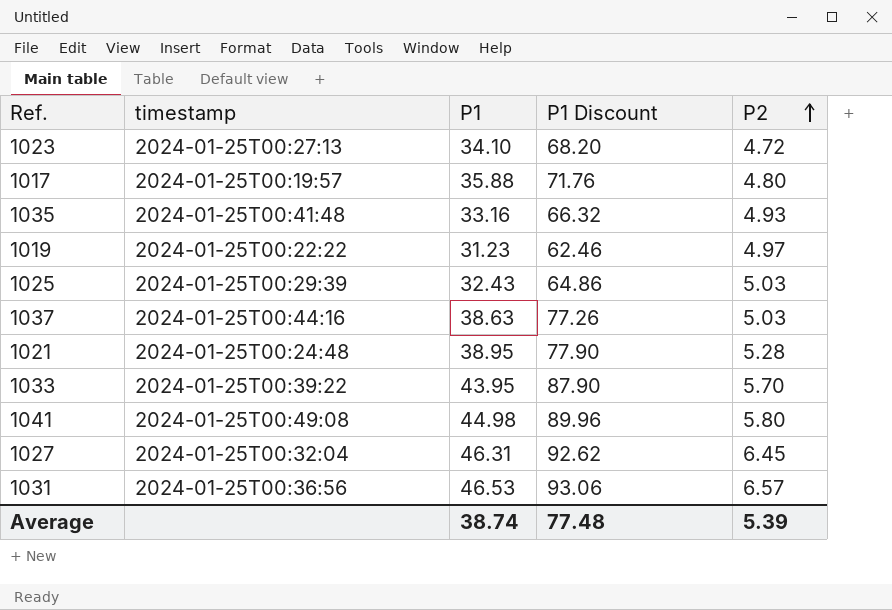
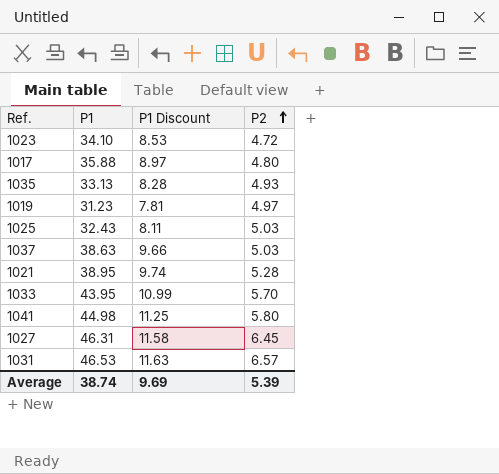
column timestamp | position: 2 -> none
column P1 Discount | formula: [P1] * 2 -> [P1] * 0.25
1035 | P1: 33.16 -> 33.13
Average | P1 Discount: 77.48 -> 9.69

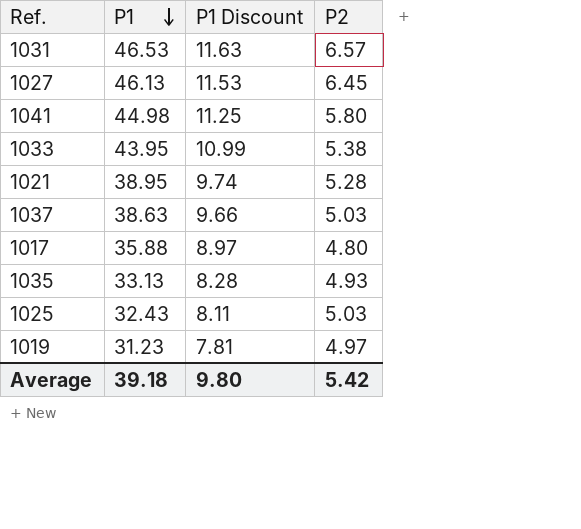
row order: P2 ascending -> P1 descending
row 1023: 34.10 | 8.53 | 4.72 -> none
1027 | P1: 46.31 -> 46.13
1027 | P1 Discount: 11.58 -> 11.53
1033 | P2: 5.70 -> 5.38
Average | P1: 38.74 -> 39.18
Average | P1 Discount: 9.69 -> 9.80
Average | P2: 5.39 -> 5.42

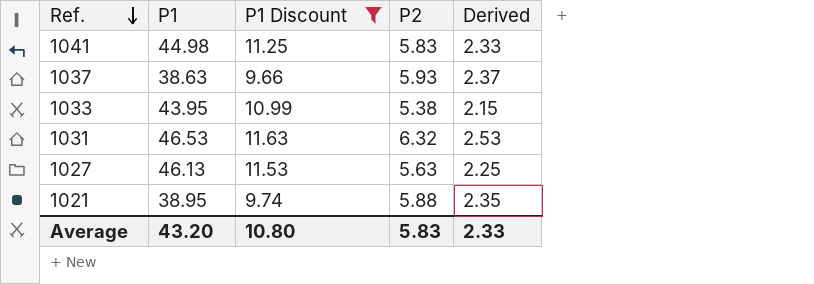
filter: none -> P1 Discount >= 9.66
row order: P1 descending -> Ref. descending
column Derived | formula: none -> [P2] * 0.4
1041 | P2: 5.80 -> 5.83
1037 | P2: 5.03 -> 5.93
1031 | P2: 6.57 -> 6.32
1027 | P2: 6.45 -> 5.63
1021 | P2: 5.28 -> 5.88
Average | P1: 39.18 -> 43.20
Average | P1 Discount: 9.80 -> 10.80
Average | P2: 5.42 -> 5.83

